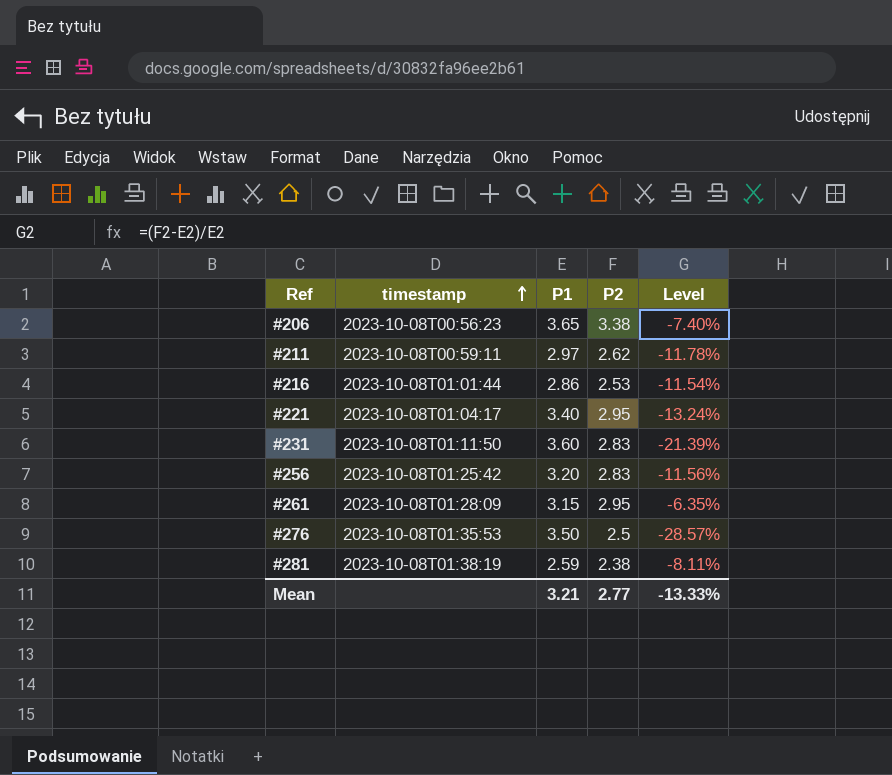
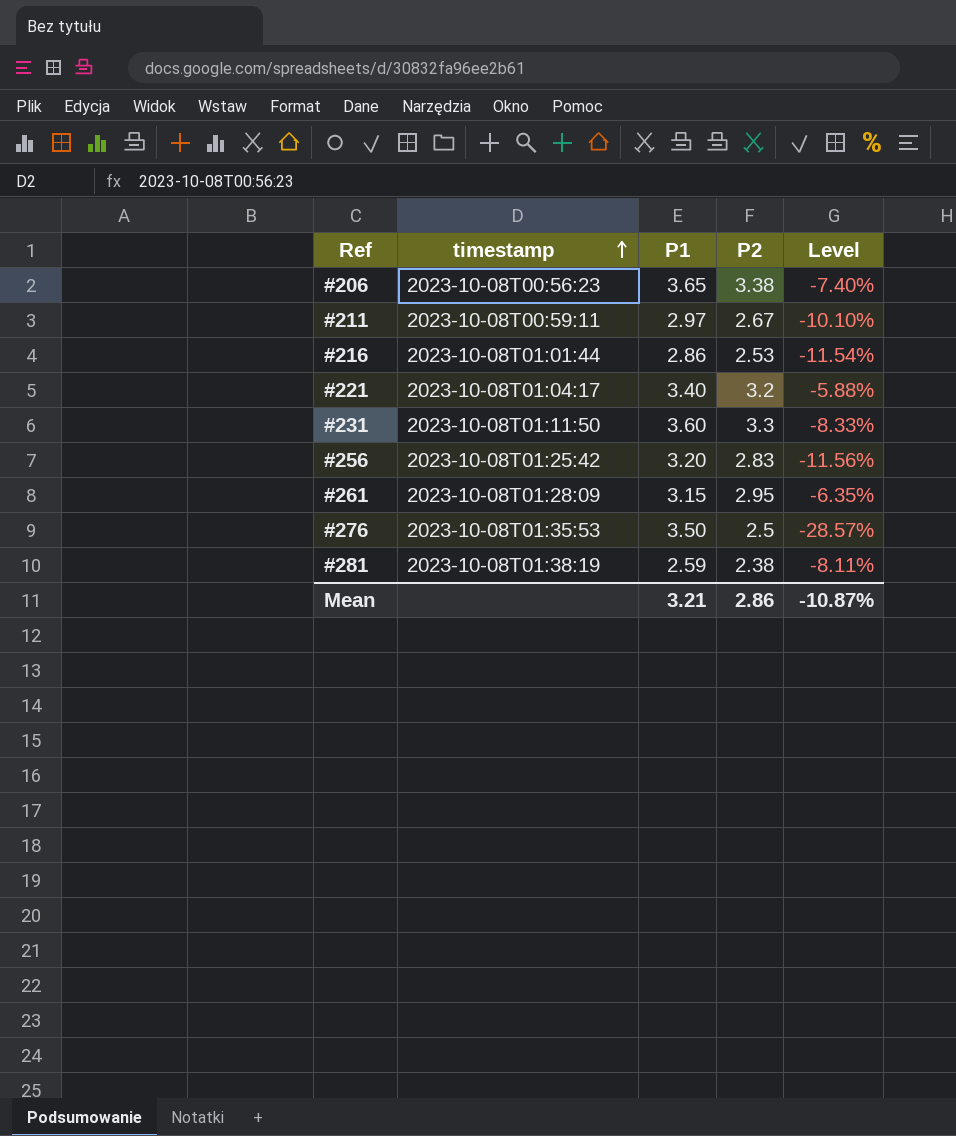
#211 | P2: 2.62 -> 2.67
#211 | Level: -11.78% -> -10.10%
#221 | P2: 2.95 -> 3.2
#221 | Level: -13.24% -> -5.88%
#231 | P2: 2.83 -> 3.3
#231 | Level: -21.39% -> -8.33%
Mean | P2: 2.77 -> 2.86
Mean | Level: -13.33% -> -10.87%

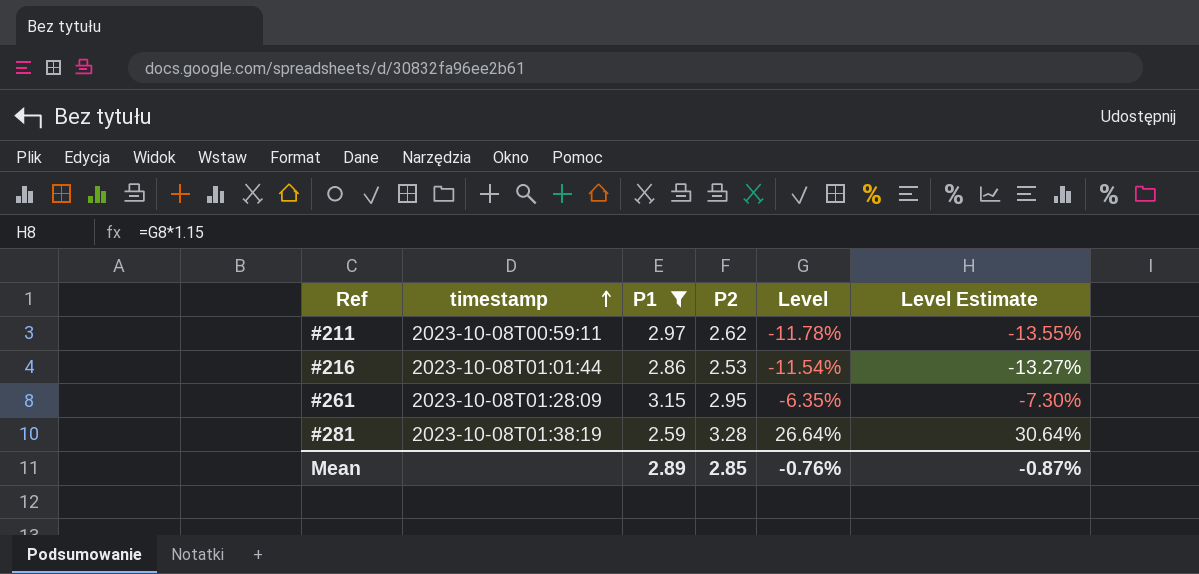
filter: none -> P1 <= 3.15
column Level Estimate | formula: none -> [Level] * 1.15
#211 | P2: 2.67 -> 2.62
#211 | Level: -10.10% -> -11.78%
#281 | P2: 2.38 -> 3.28
#281 | Level: -8.11% -> 26.64%
Mean | P1: 3.21 -> 2.89
Mean | P2: 2.86 -> 2.85
Mean | Level: -10.87% -> -0.76%

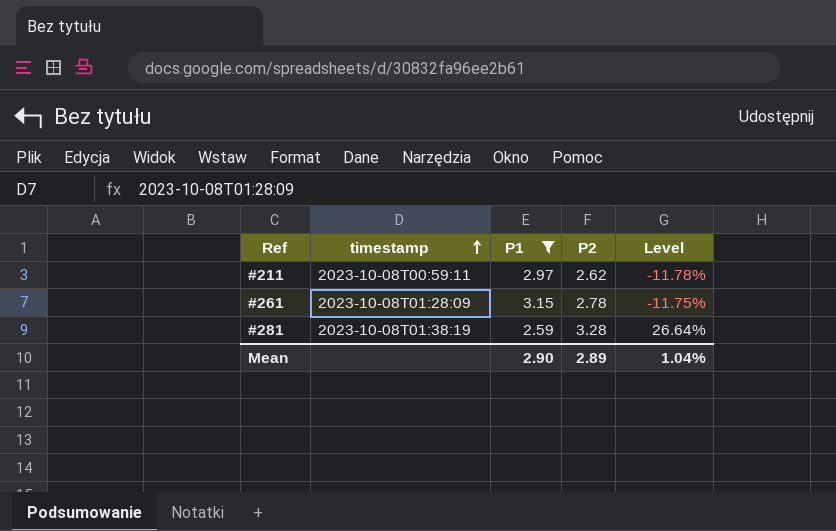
column Level Estimate | formula: [Level] * 1.15 -> none
row #216: 2023-10-08T01:01:44 | 2.86 | 2.53 | -11.54% | -13.27% -> none
#261 | P2: 2.95 -> 2.78
#261 | Level: -6.35% -> -11.75%
Mean | P1: 2.89 -> 2.90
Mean | P2: 2.85 -> 2.89
Mean | Level: -0.76% -> 1.04%

